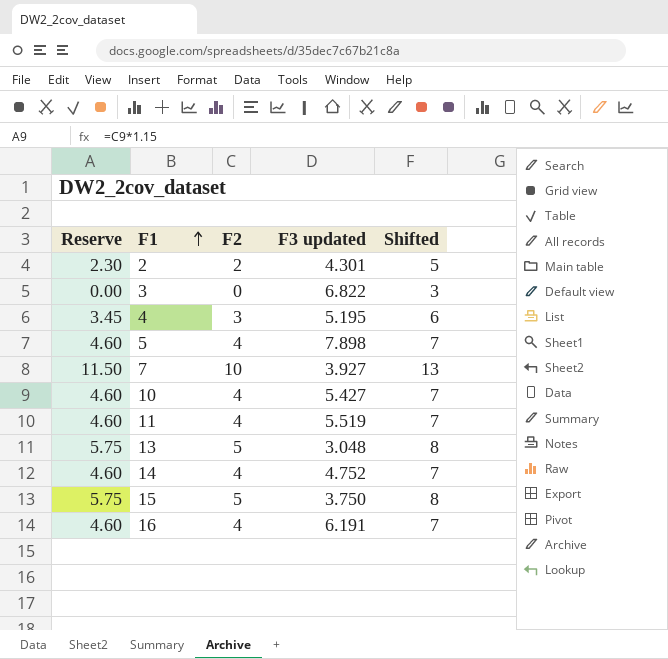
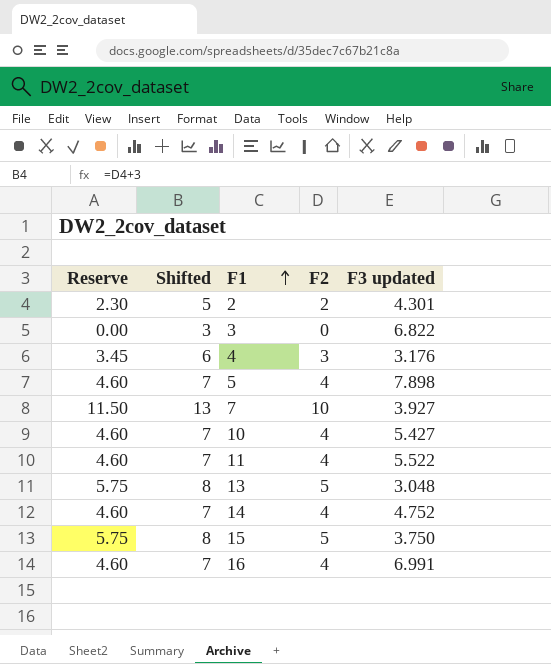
column Shifted | position: 5 -> 2
4 | F3 updated: 5.195 -> 3.176
11 | F3 updated: 5.519 -> 5.522
16 | F3 updated: 6.191 -> 6.991

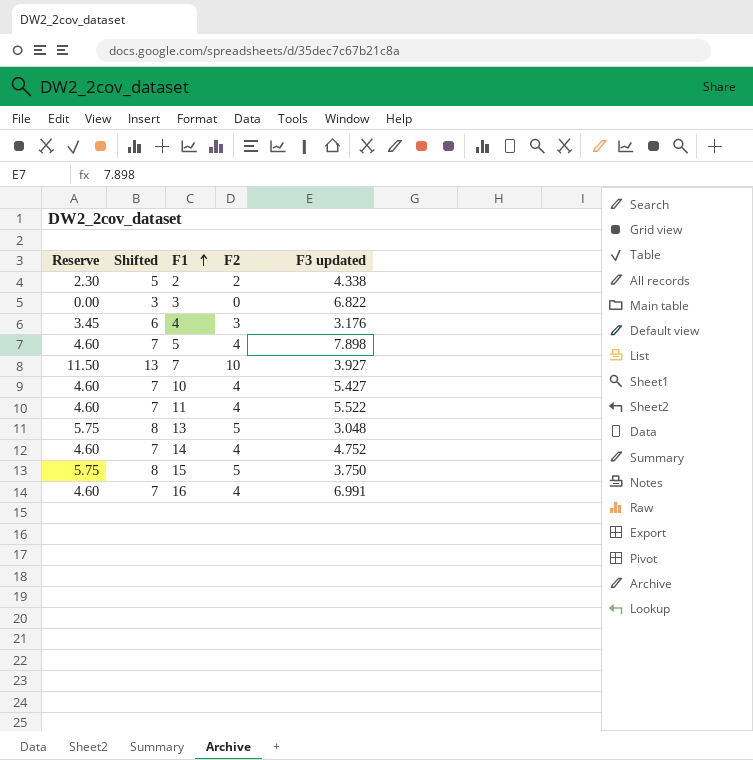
2 | F3 updated: 4.301 -> 4.338

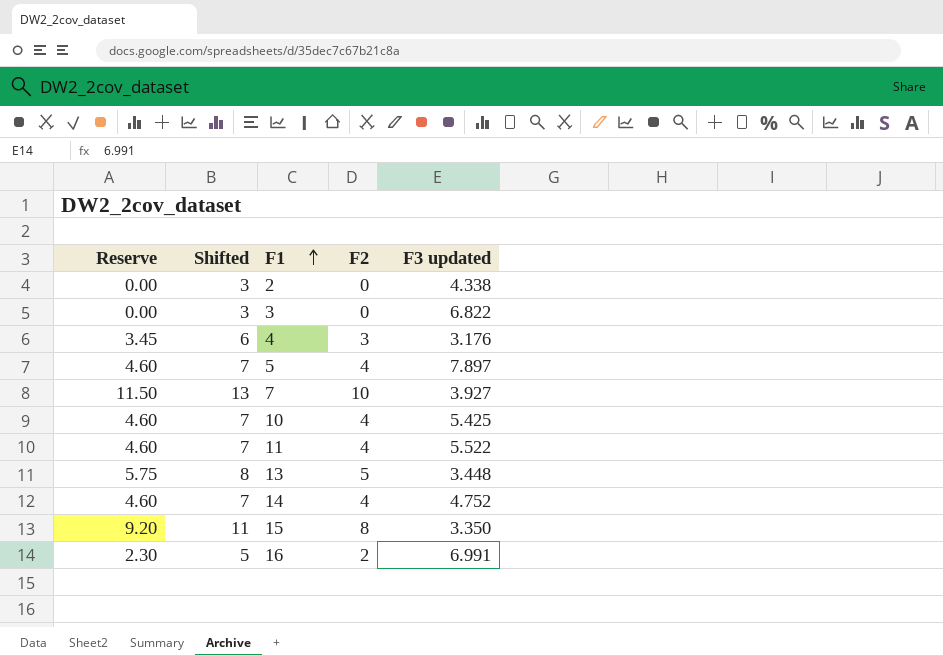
2 | Reserve: 2.30 -> 0.00
2 | Shifted: 5 -> 3
2 | F2: 2 -> 0
5 | F3 updated: 7.898 -> 7.897
10 | F3 updated: 5.427 -> 5.425
13 | F3 updated: 3.048 -> 3.448
15 | Reserve: 5.75 -> 9.20
15 | Shifted: 8 -> 11
15 | F2: 5 -> 8
15 | F3 updated: 3.750 -> 3.350
16 | Reserve: 4.60 -> 2.30
16 | Shifted: 7 -> 5
16 | F2: 4 -> 2

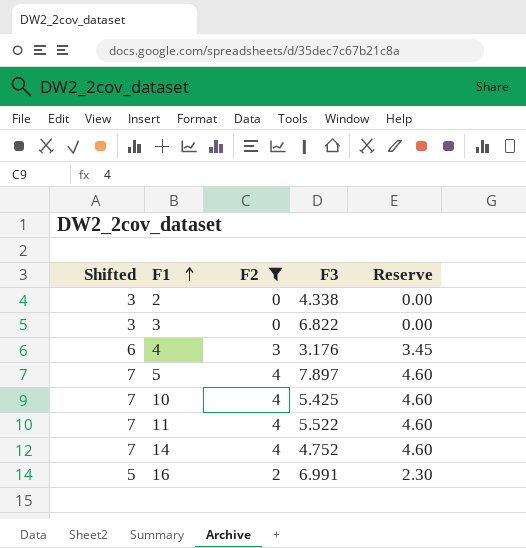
filter: none -> F2 <= 4
column name: F3 updated -> F3
column Reserve | position: 1 -> 5

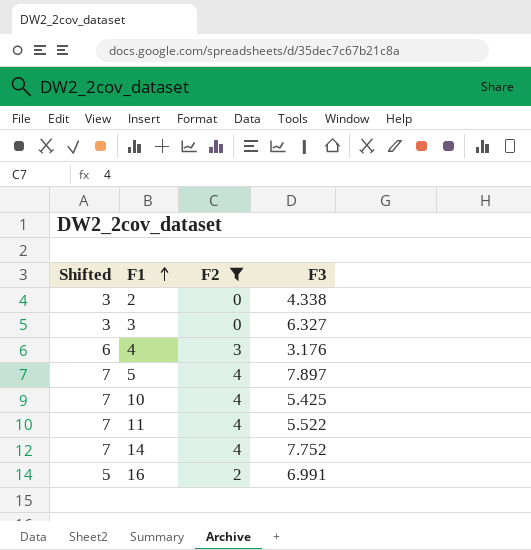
column Reserve | formula: [F2] * 1.15 -> none
3 | F3: 6.822 -> 6.327
14 | F3: 4.752 -> 7.752

